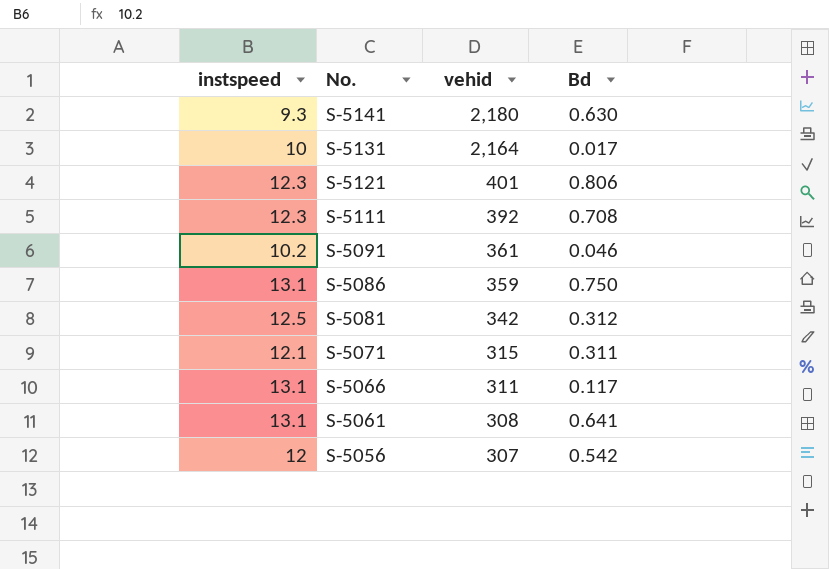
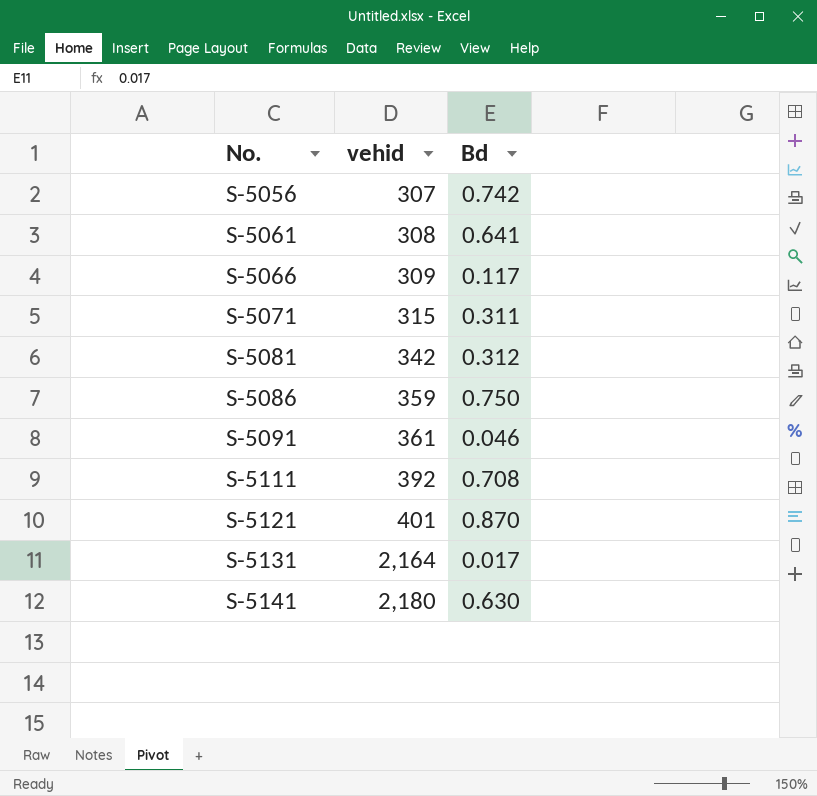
row order: No. descending -> No. ascending
column instspeed | position: 1 -> none
S-5056 | Bd: 0.542 -> 0.742
S-5066 | vehid: 311 -> 309
S-5121 | Bd: 0.806 -> 0.870

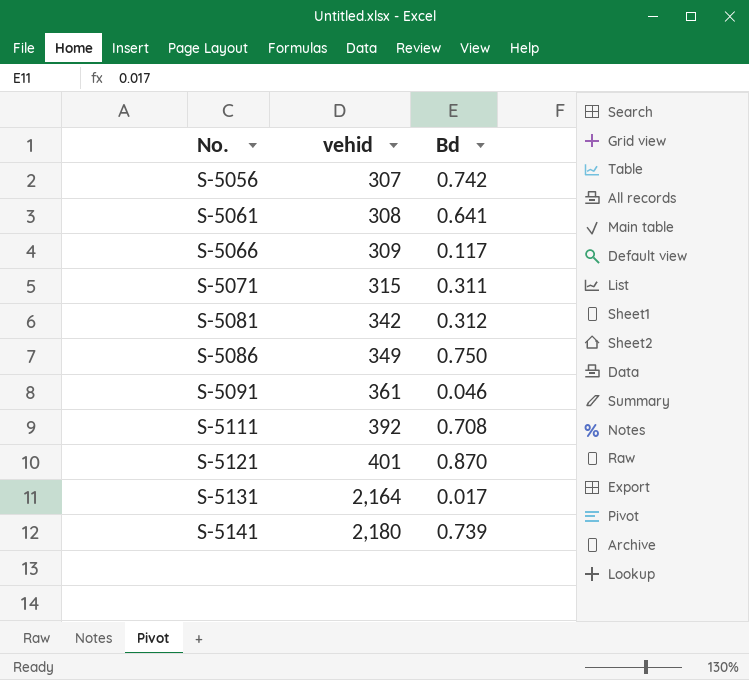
S-5086 | vehid: 359 -> 349
S-5141 | Bd: 0.630 -> 0.739

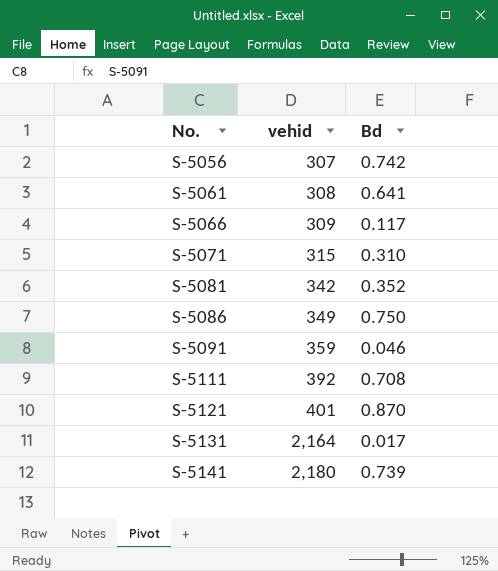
S-5071 | Bd: 0.311 -> 0.310
S-5081 | Bd: 0.312 -> 0.352
S-5091 | vehid: 361 -> 359

